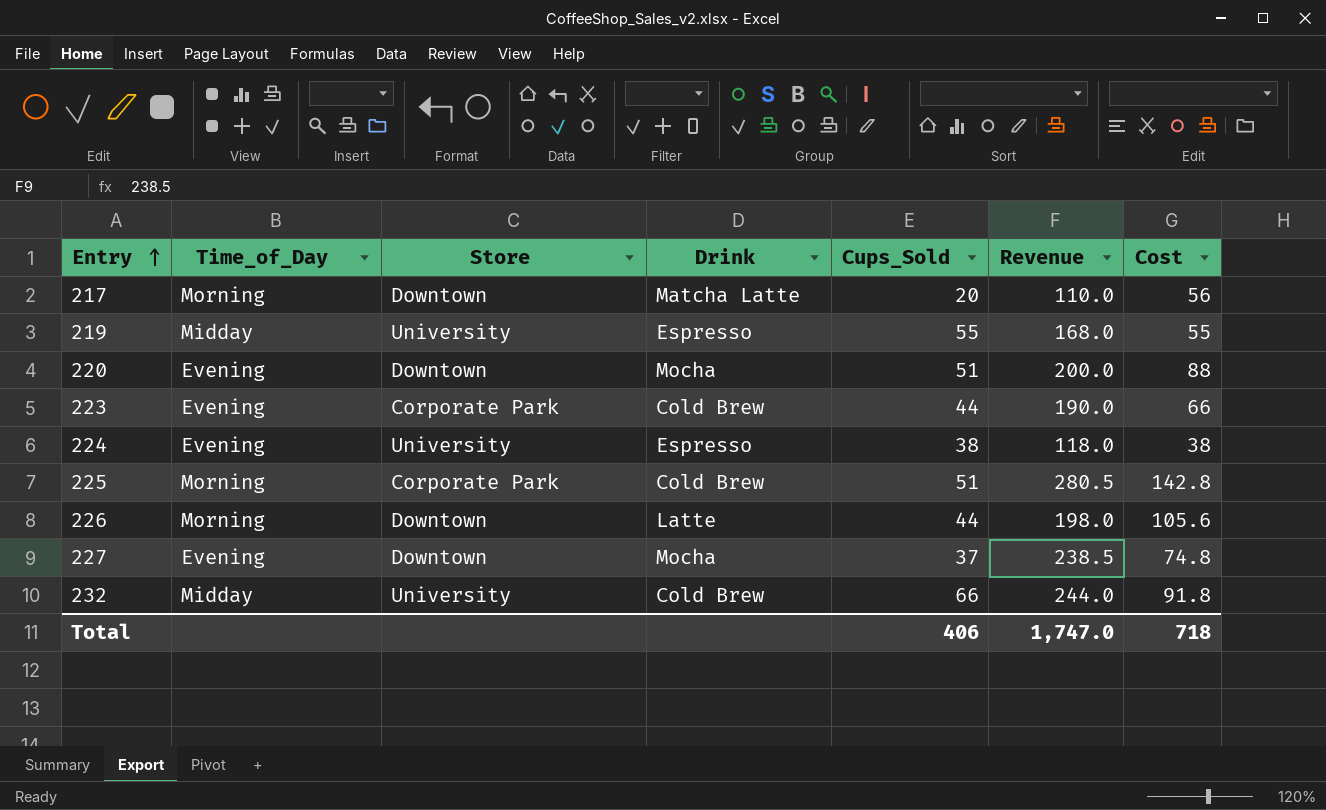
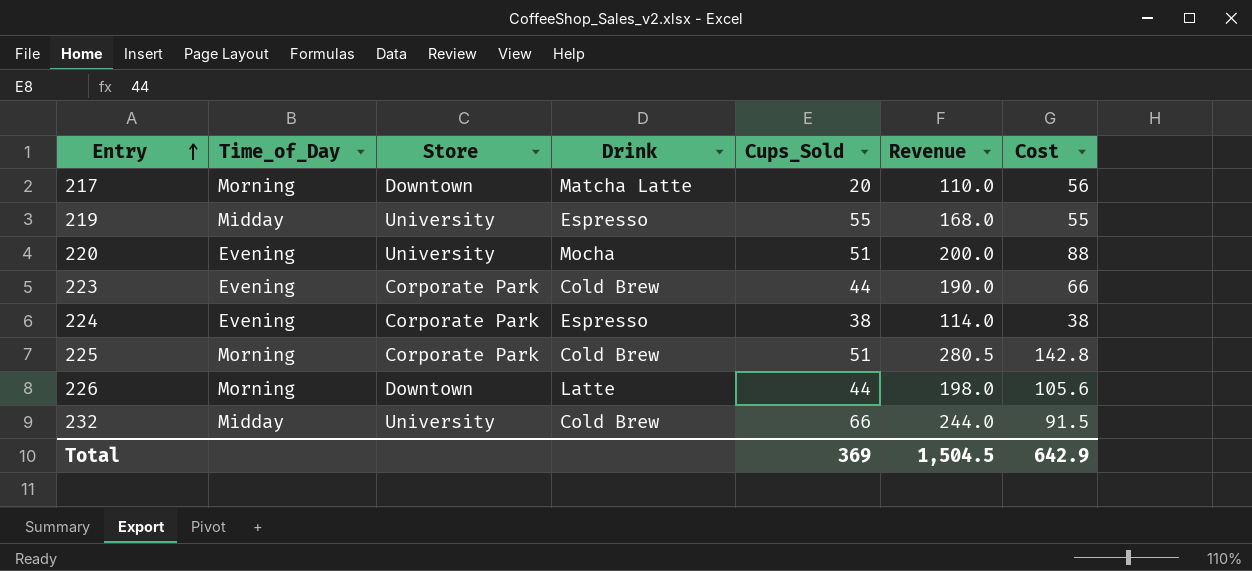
row 227: Evening | Downtown | Mocha | 37 | 238.5 | 74.8 -> none
220 | Store: Downtown -> University
224 | Store: University -> Corporate Park
224 | Revenue: 118.0 -> 114.0
232 | Cost: 91.8 -> 91.5
Total | Cups_Sold: 406 -> 369
Total | Revenue: 1,747.0 -> 1,504.5
Total | Cost: 718 -> 642.9

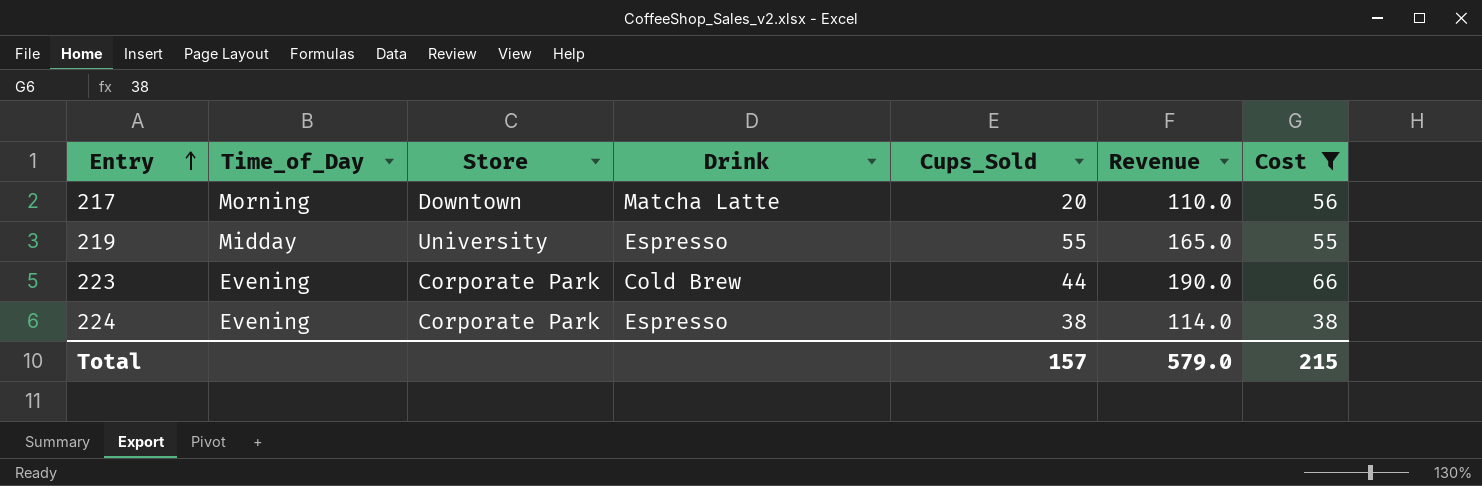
filter: none -> Cost <= 66
219 | Revenue: 168.0 -> 165.0
Total | Cups_Sold: 369 -> 157
Total | Revenue: 1,504.5 -> 579.0
Total | Cost: 642.9 -> 215

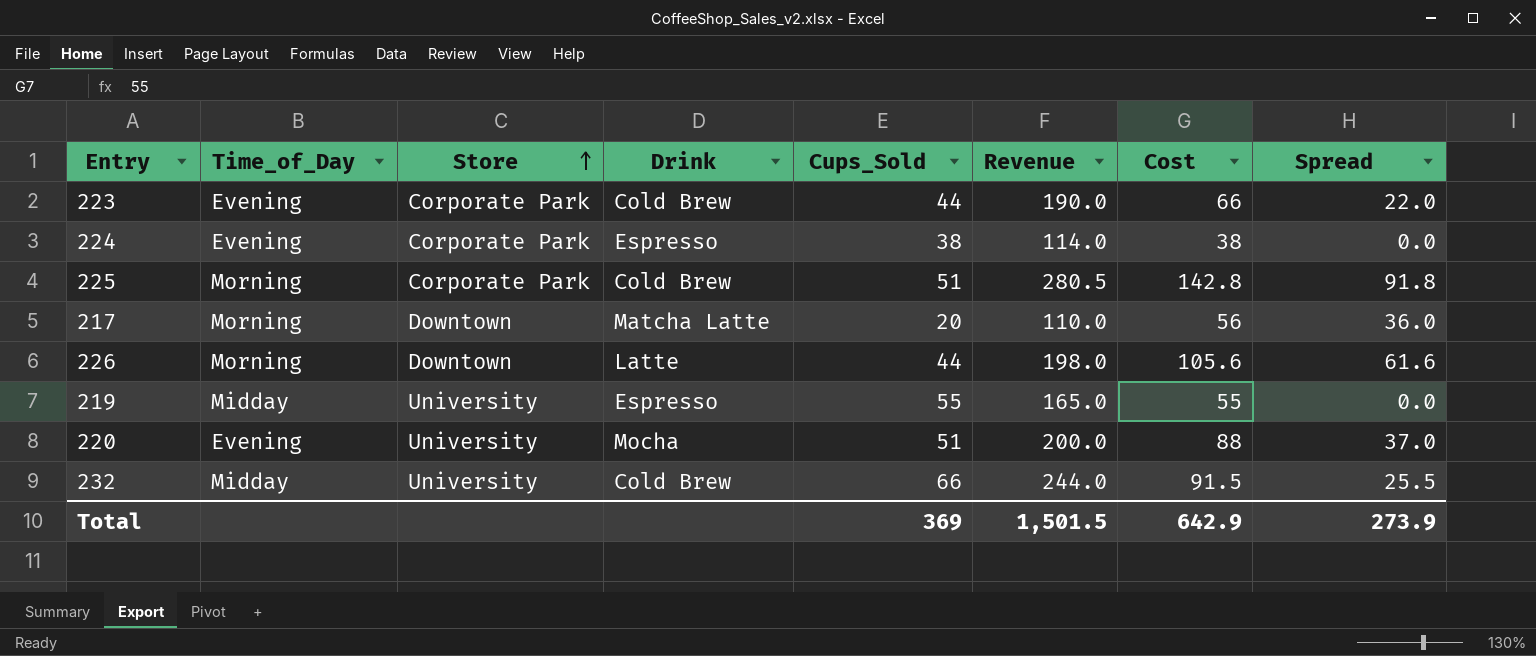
filter: Cost <= 66 -> none
row order: Entry ascending -> Store ascending
column Spread | formula: none -> [Cost] - [Cups_Sold]
Total | Cups_Sold: 157 -> 369
Total | Revenue: 579.0 -> 1,501.5
Total | Cost: 215 -> 642.9

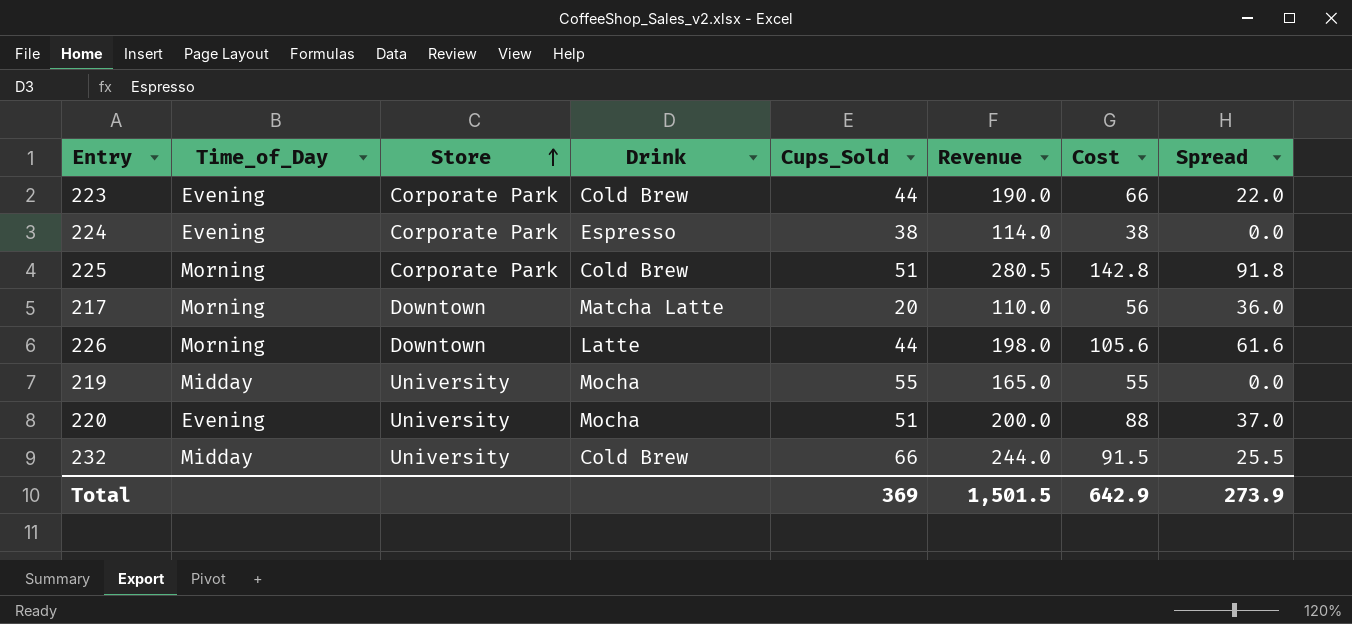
219 | Drink: Espresso -> Mocha

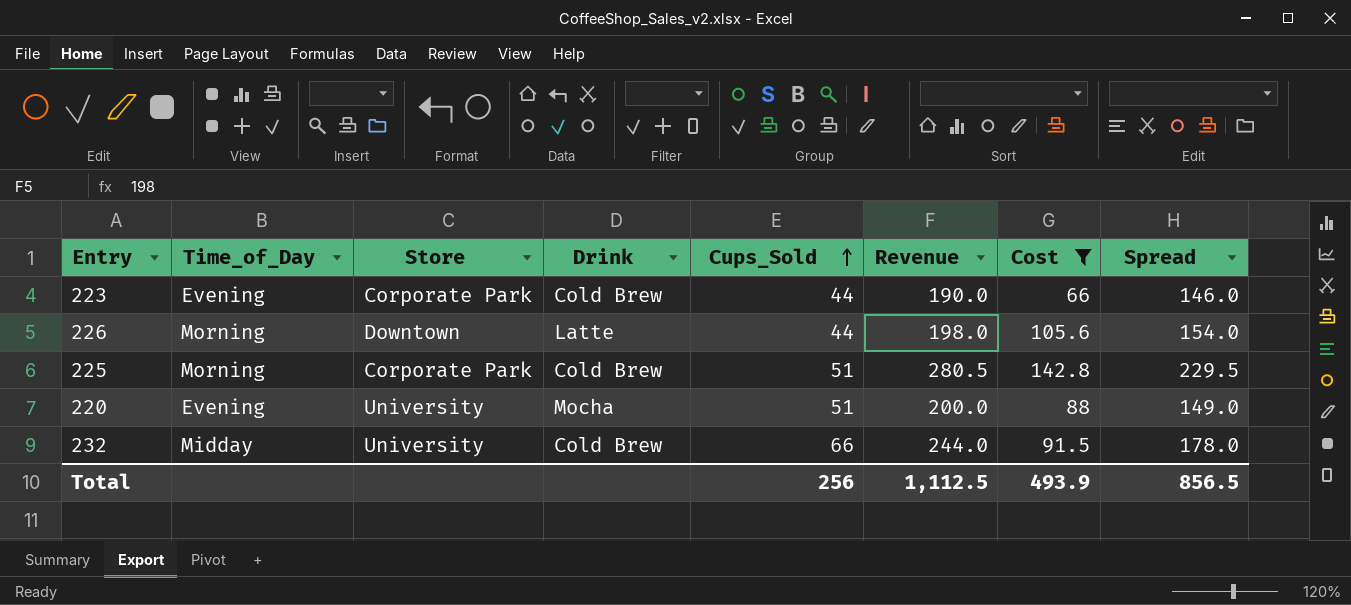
filter: none -> Cost >= 66
row order: Store ascending -> Cups_Sold ascending
column Spread | formula: [Cost] - [Cups_Sold] -> [Revenue] - [Cups_Sold]
Total | Cups_Sold: 369 -> 256
Total | Revenue: 1,501.5 -> 1,112.5
Total | Cost: 642.9 -> 493.9
Total | Spread: 273.9 -> 856.5

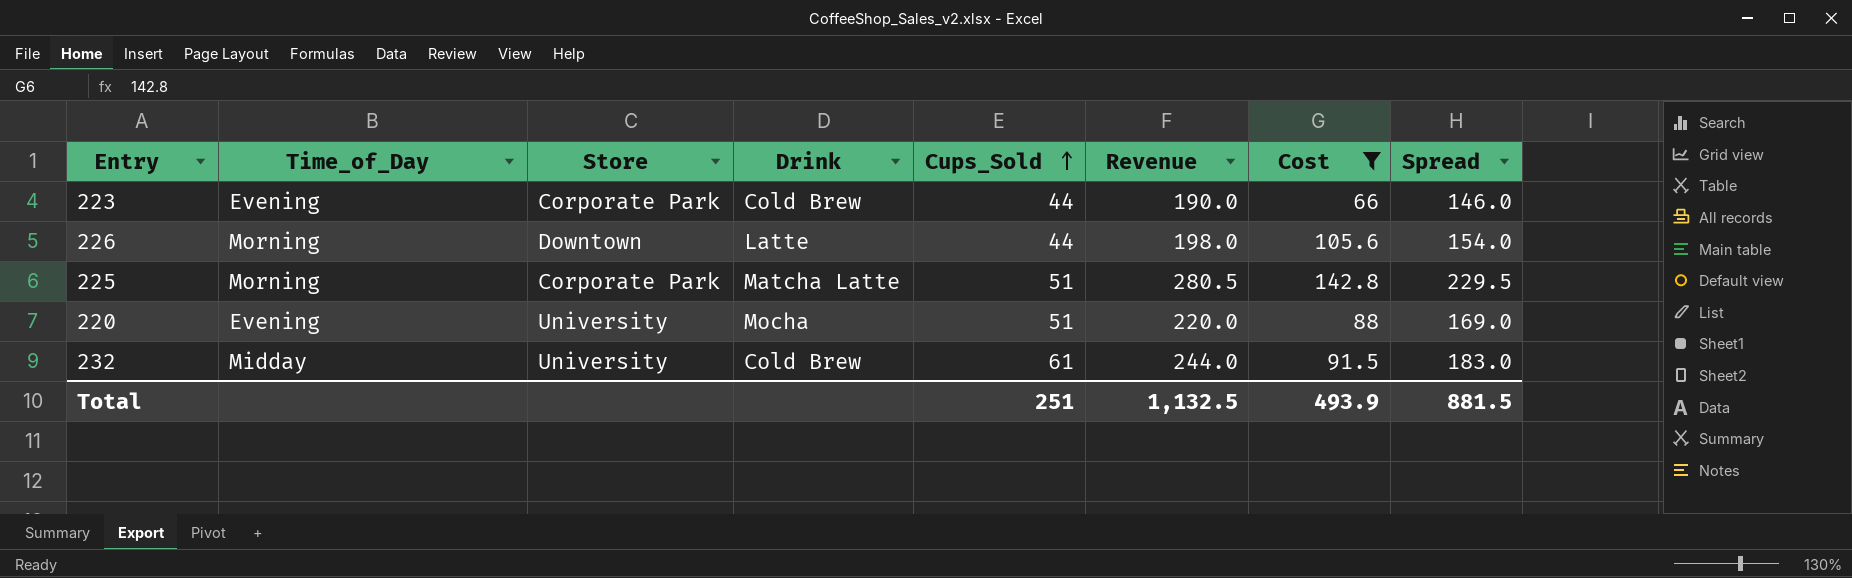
225 | Drink: Cold Brew -> Matcha Latte
220 | Revenue: 200.0 -> 220.0
220 | Spread: 149.0 -> 169.0
232 | Cups_Sold: 66 -> 61
232 | Spread: 178.0 -> 183.0
Total | Cups_Sold: 256 -> 251
Total | Revenue: 1,112.5 -> 1,132.5
Total | Spread: 856.5 -> 881.5

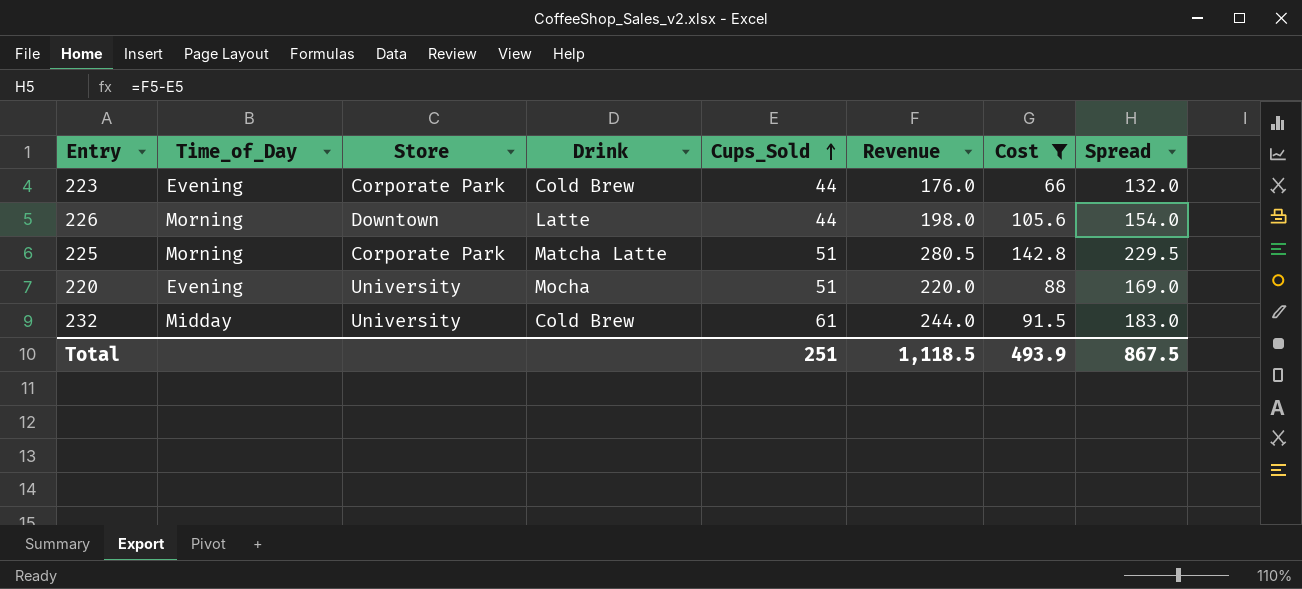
223 | Revenue: 190.0 -> 176.0
223 | Spread: 146.0 -> 132.0
Total | Revenue: 1,132.5 -> 1,118.5
Total | Spread: 881.5 -> 867.5

